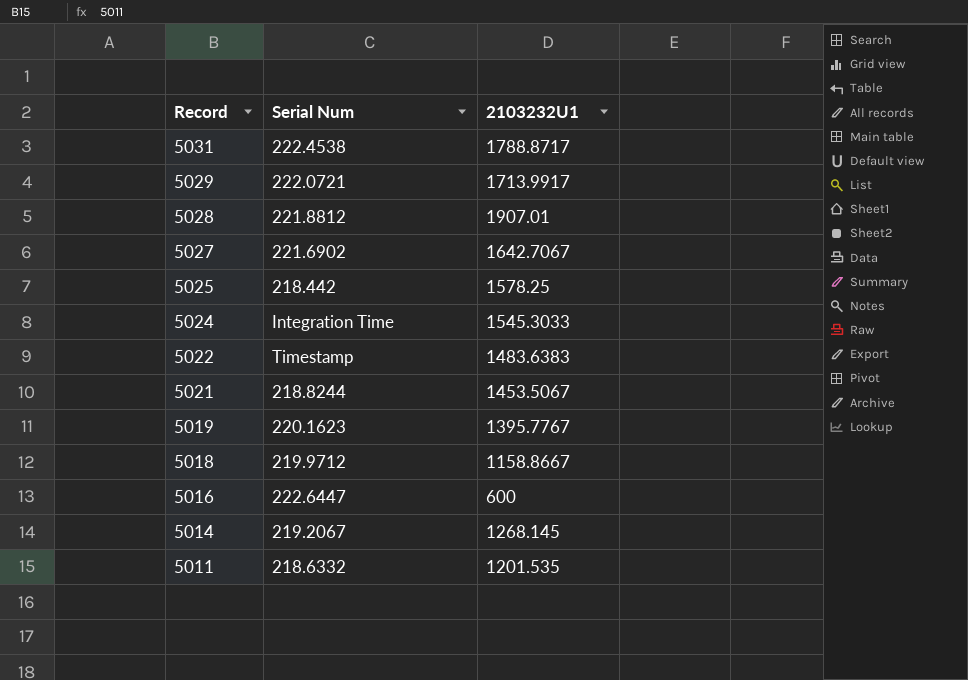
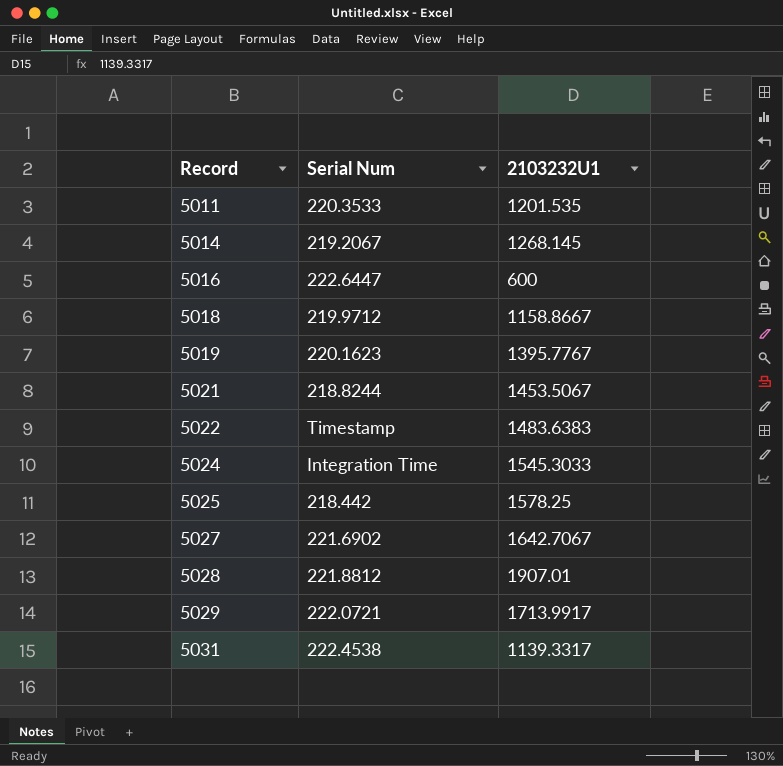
row order: Record descending -> Record ascending
5011 | Serial Num: 218.6332 -> 220.3533
5031 | 2103232U1: 1788.8717 -> 1139.3317

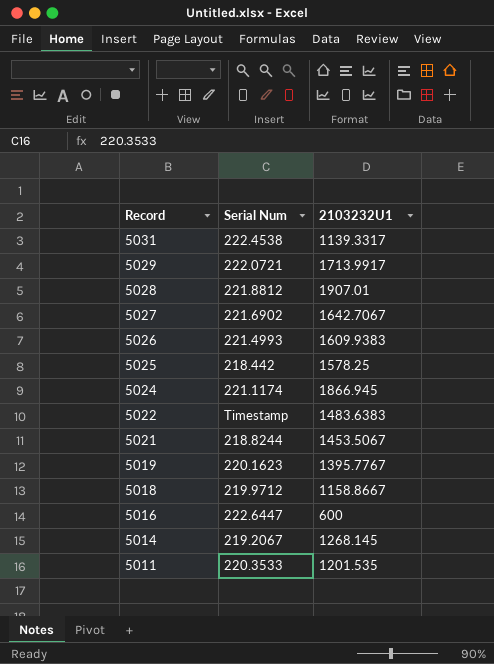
row order: Record ascending -> Record descending
row 5026: none -> 221.4993 | 1609.9383
5024 | Serial Num: Integration Time -> 221.1174
5024 | 2103232U1: 1545.3033 -> 1866.945

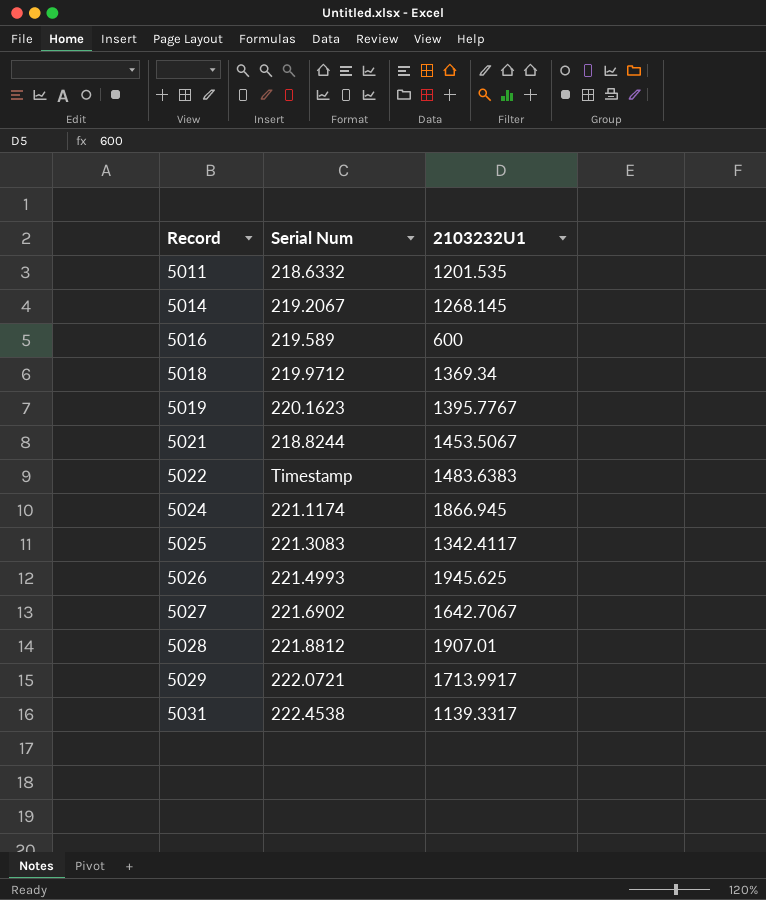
row order: Record descending -> Record ascending
5011 | Serial Num: 220.3533 -> 218.6332
5016 | Serial Num: 222.6447 -> 219.589
5018 | 2103232U1: 1158.8667 -> 1369.34
5025 | Serial Num: 218.442 -> 221.3083
5025 | 2103232U1: 1578.25 -> 1342.4117
5026 | 2103232U1: 1609.9383 -> 1945.625

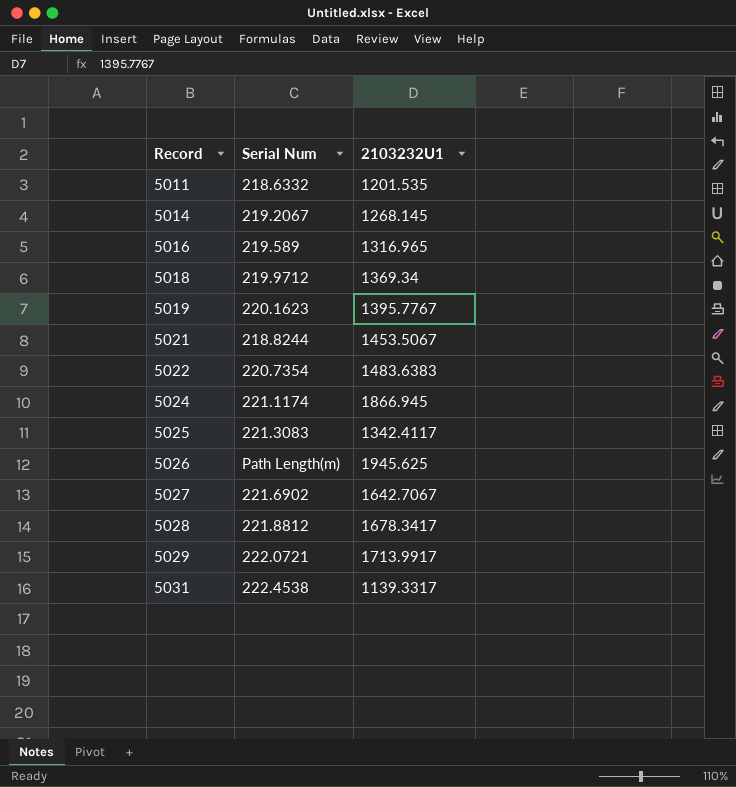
5016 | 2103232U1: 600 -> 1316.965
5022 | Serial Num: Timestamp -> 220.7354
5026 | Serial Num: 221.4993 -> Path Length(m)
5028 | 2103232U1: 1907.01 -> 1678.3417

